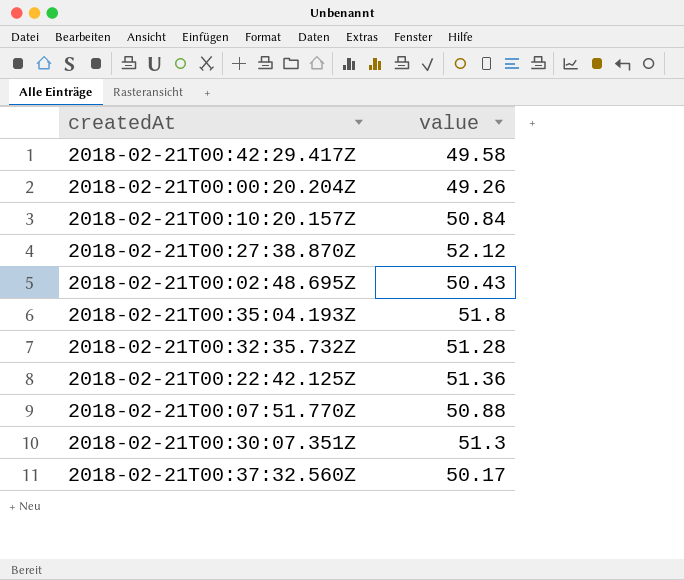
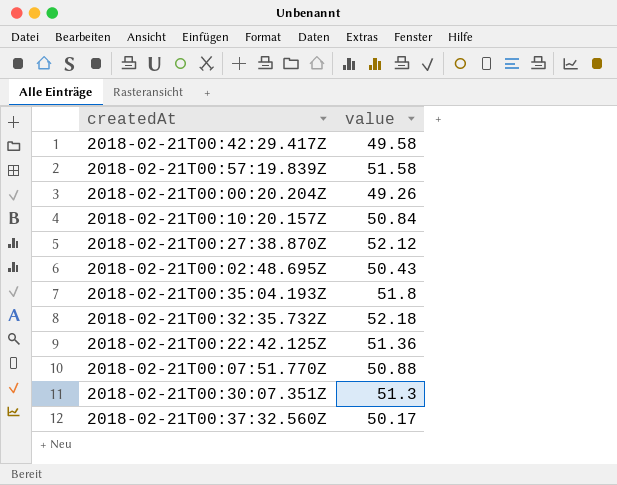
row 2018-02-21T00:57:19.839Z: none -> 51.58
2018-02-21T00:32:35.732Z | value: 51.28 -> 52.18

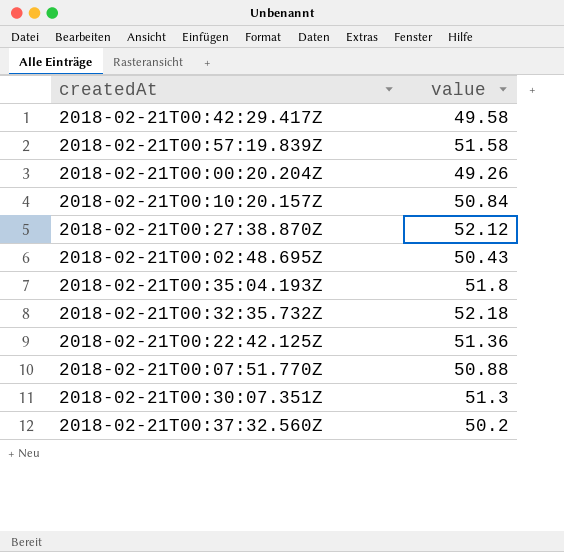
2018-02-21T00:37:32.560Z | value: 50.17 -> 50.2

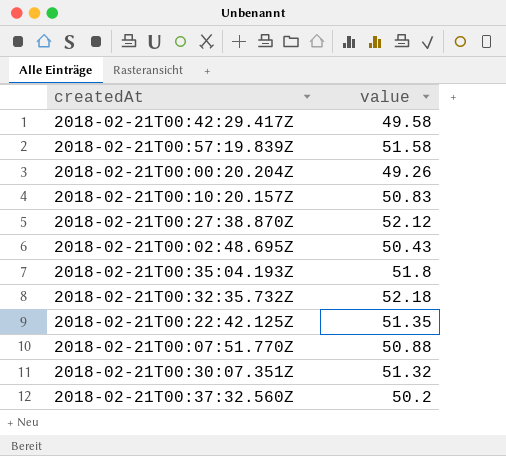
2018-02-21T00:10:20.157Z | value: 50.84 -> 50.83
2018-02-21T00:22:42.125Z | value: 51.36 -> 51.35
2018-02-21T00:30:07.351Z | value: 51.3 -> 51.32

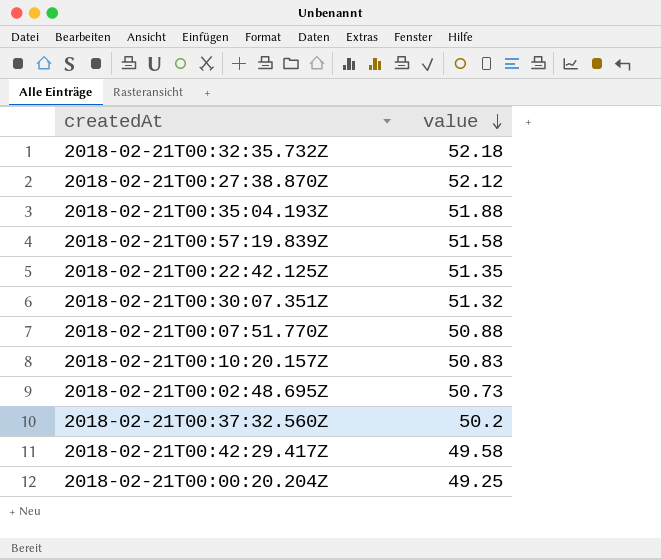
row order: none -> value descending
2018-02-21T00:35:04.193Z | value: 51.8 -> 51.88
2018-02-21T00:02:48.695Z | value: 50.43 -> 50.73
2018-02-21T00:00:20.204Z | value: 49.26 -> 49.25

